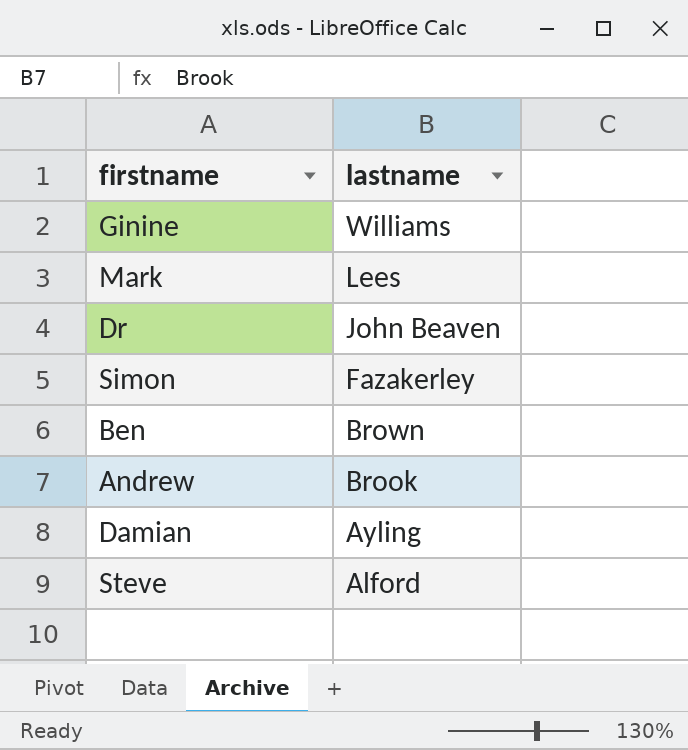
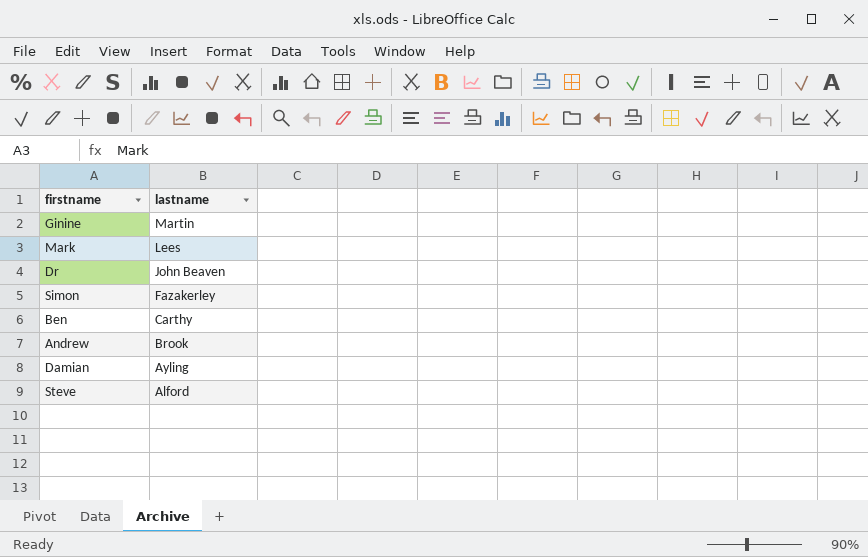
Ginine | lastname: Williams -> Martin
Ben | lastname: Brown -> Carthy

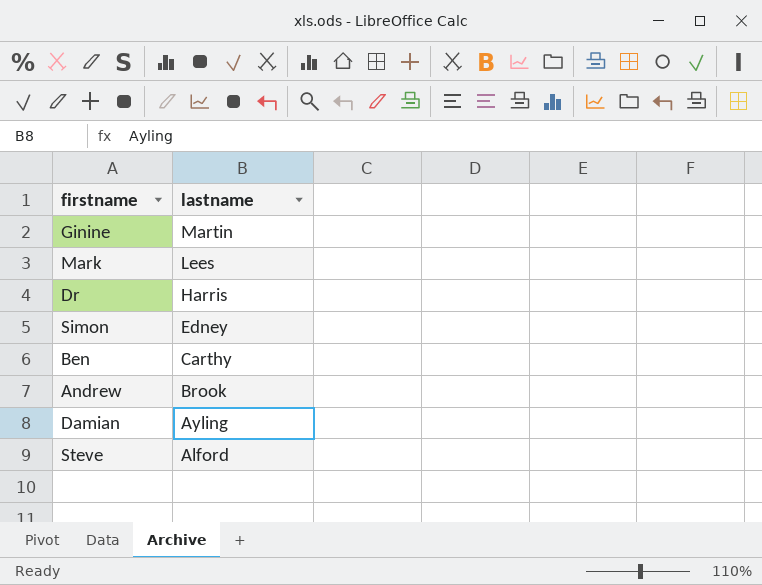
Dr | lastname: John Beaven -> Harris
Simon | lastname: Fazakerley -> Edney

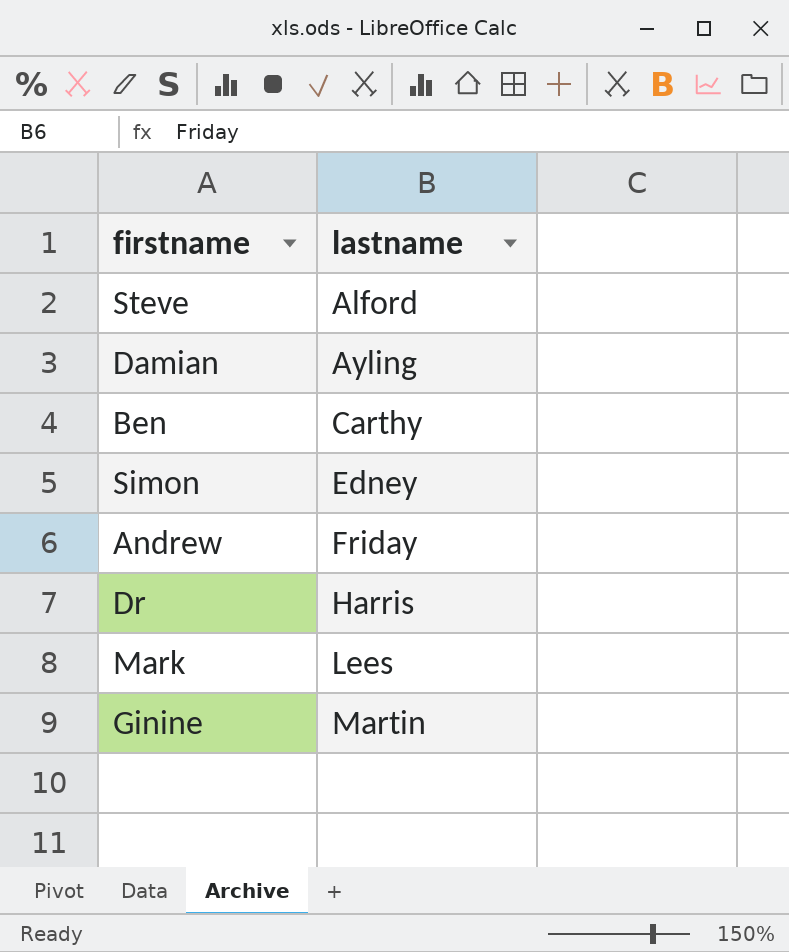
row order: lastname descending -> lastname ascending
Andrew | lastname: Brook -> Friday

